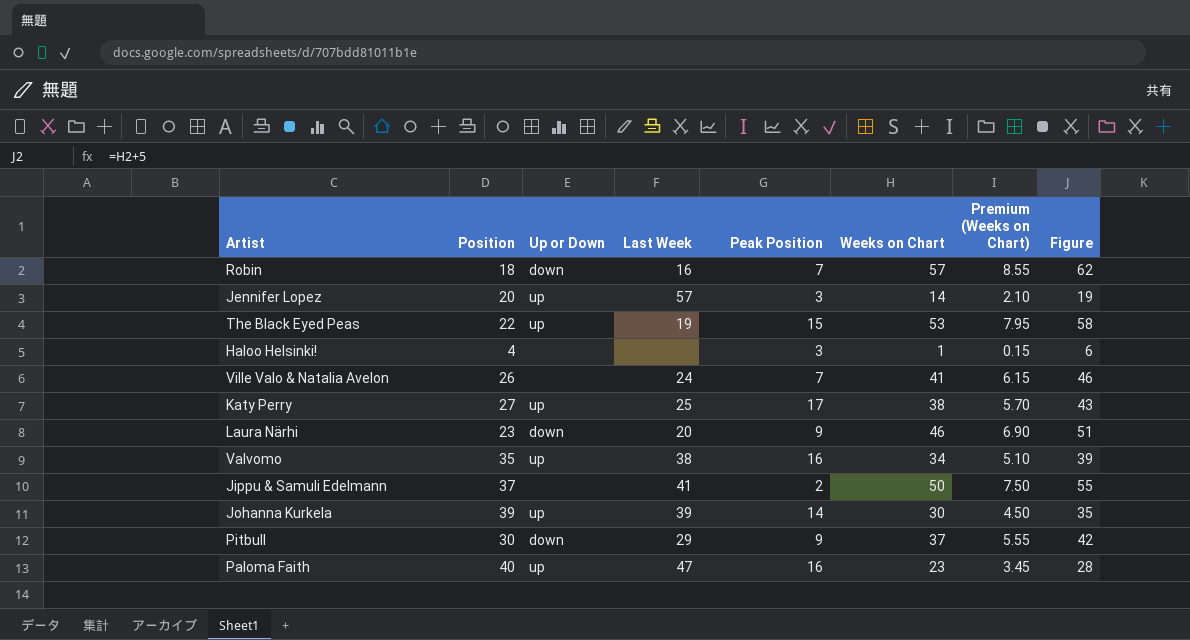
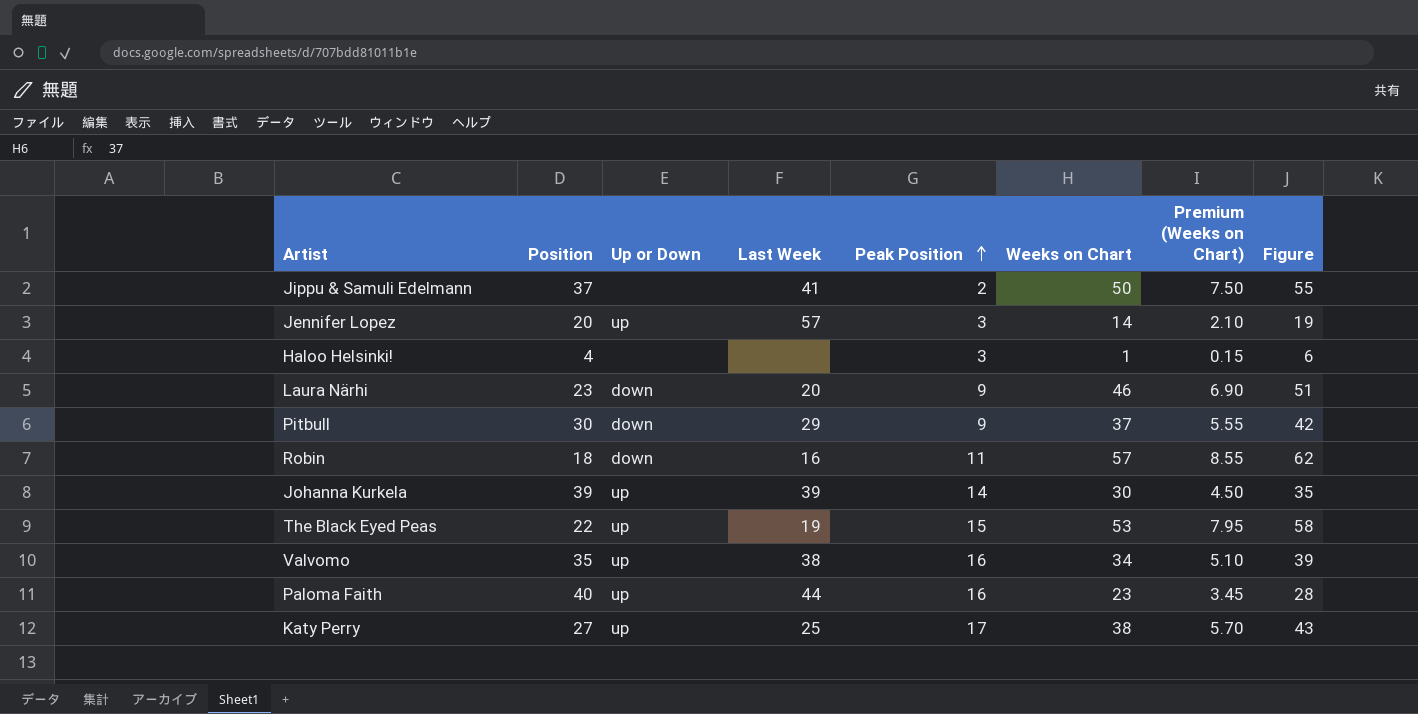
row order: none -> Peak Position ascending
row Ville Valo & Natalia Avelon: 26 | none | 24 | 7 | 41 | 6.15 | 46 -> none
Robin | Peak Position: 7 -> 11
Paloma Faith | Last Week: 47 -> 44

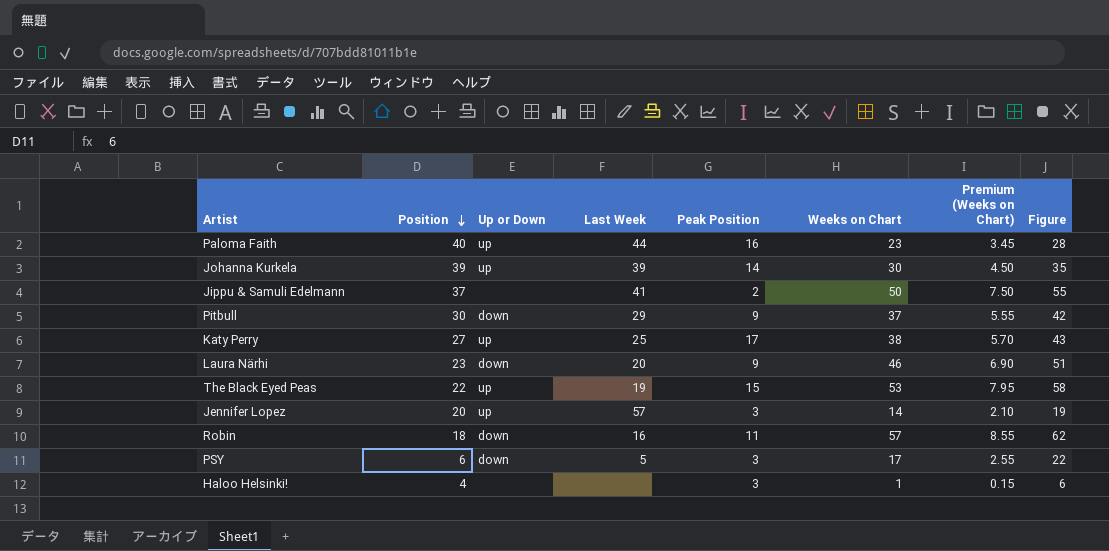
row order: Peak Position ascending -> Position descending
row Valvomo: 35 | up | 38 | 16 | 34 | 5.10 | 39 -> none
row PSY: none -> 6 | down | 5 | 3 | 17 | 2.55 | 22

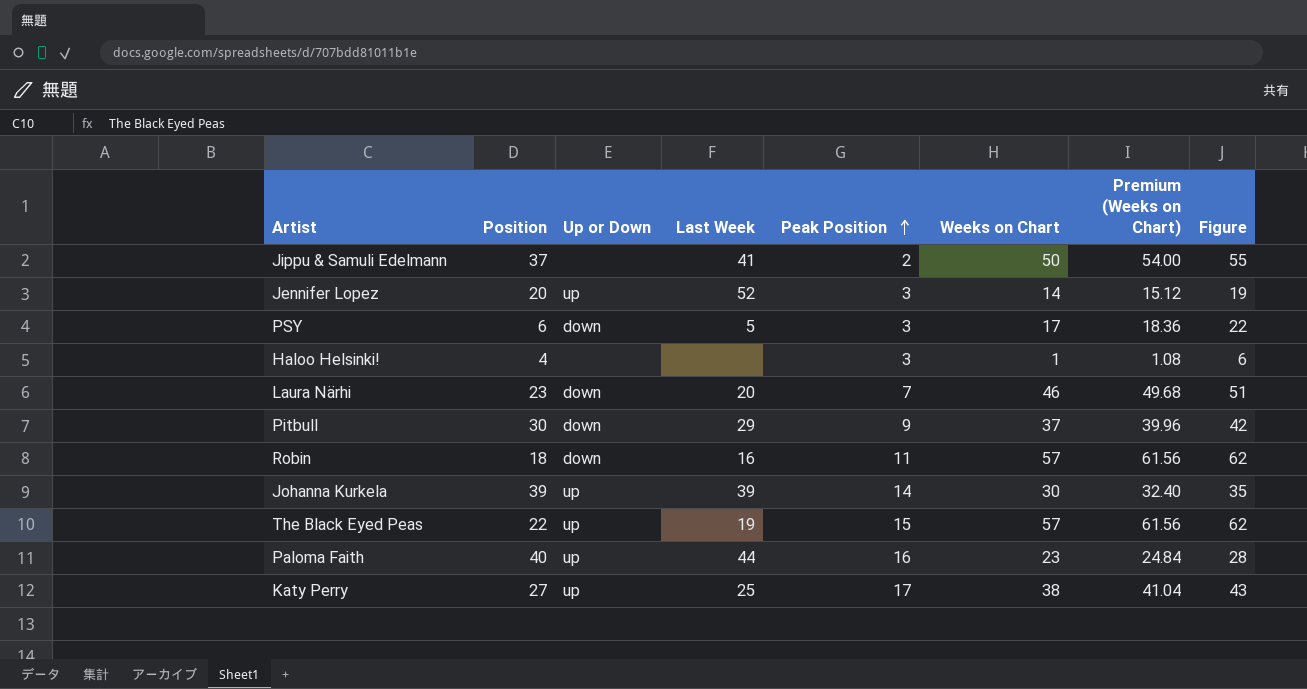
row order: Position descending -> Peak Position ascending
column Premium (Weeks on Chart) | formula: [Weeks on Chart] * 0.15 -> [Weeks on Chart] * 1.08
Jennifer Lopez | Last Week: 57 -> 52
Laura Närhi | Peak Position: 9 -> 7
The Black Eyed Peas | Weeks on Chart: 53 -> 57
The Black Eyed Peas | Figure: 58 -> 62

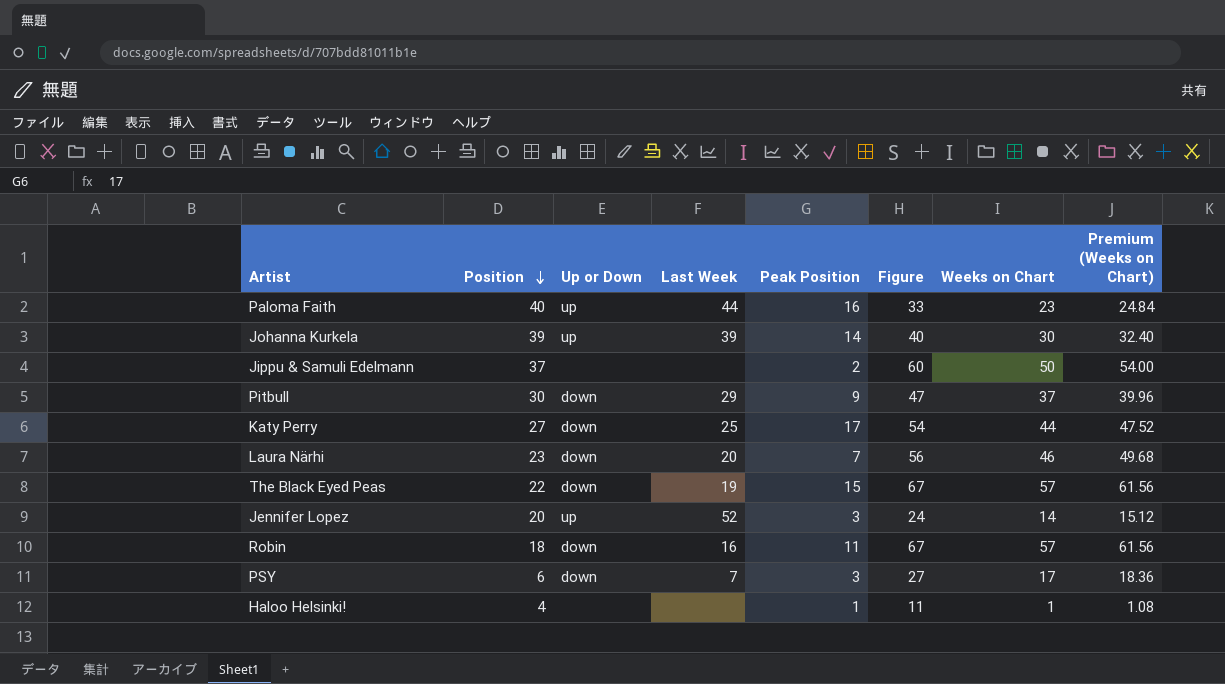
row order: Peak Position ascending -> Position descending
column Figure | formula: [Weeks on Chart] + 5 -> [Weeks on Chart] + 10
column Figure | position: 8 -> 6
Jippu & Samuli Edelmann | Last Week: 41 -> none
Katy Perry | Up or Down: up -> down
Katy Perry | Weeks on Chart: 38 -> 44
Katy Perry | Premium (Weeks on Chart): 41.04 -> 47.52
The Black Eyed Peas | Up or Down: up -> down
PSY | Last Week: 5 -> 7
Haloo Helsinki! | Peak Position: 3 -> 1

